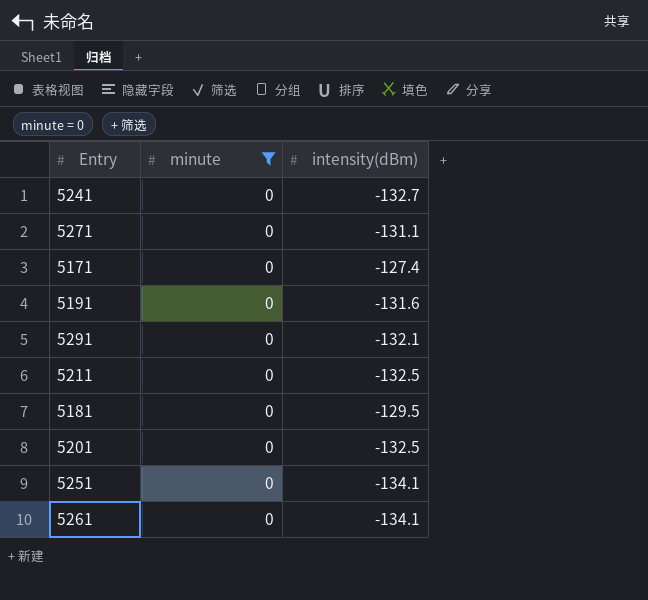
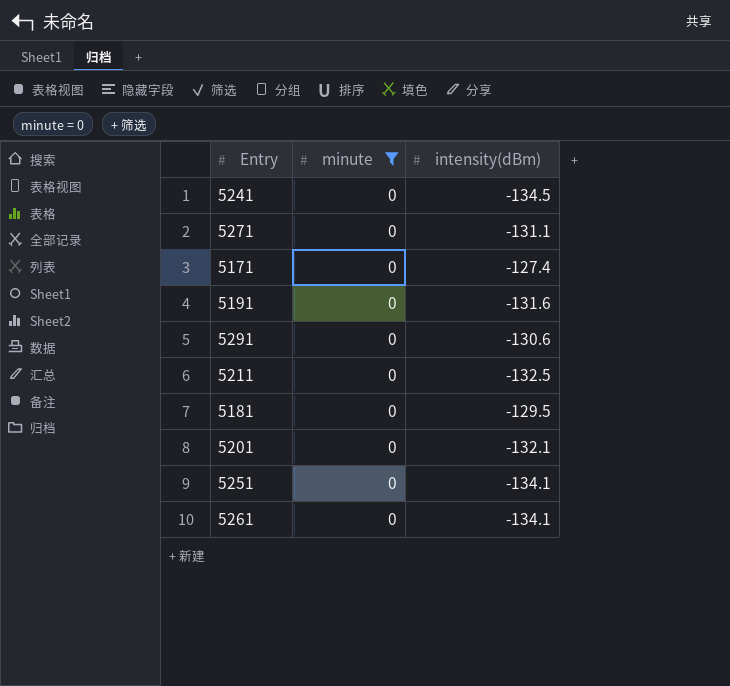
5241 | intensity(dBm): -132.7 -> -134.5
5291 | intensity(dBm): -132.1 -> -130.6
5201 | intensity(dBm): -132.5 -> -132.1

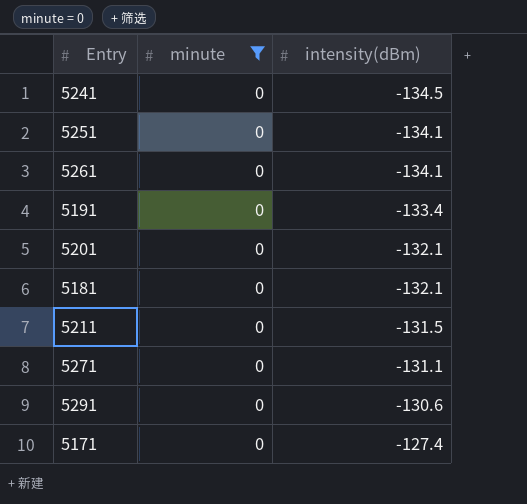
row order: none -> intensity(dBm) ascending
5191 | intensity(dBm): -131.6 -> -133.4
5181 | intensity(dBm): -129.5 -> -132.1
5211 | intensity(dBm): -132.5 -> -131.5

